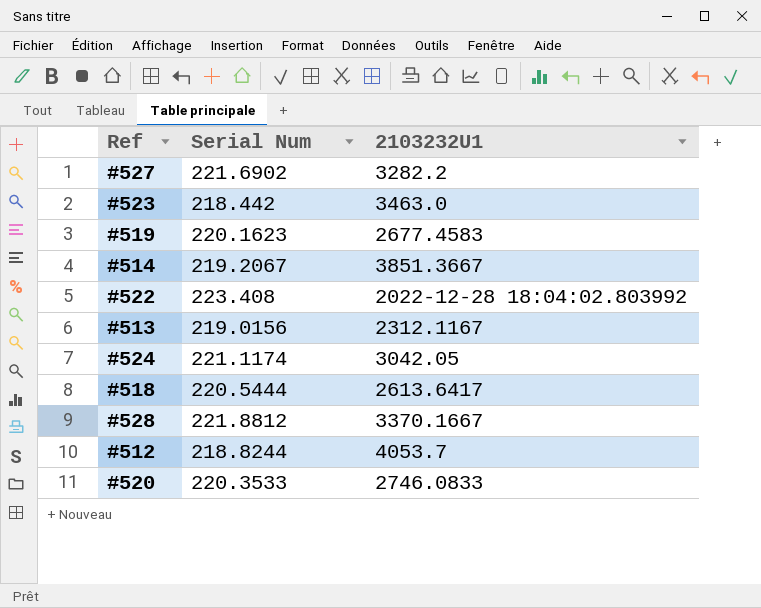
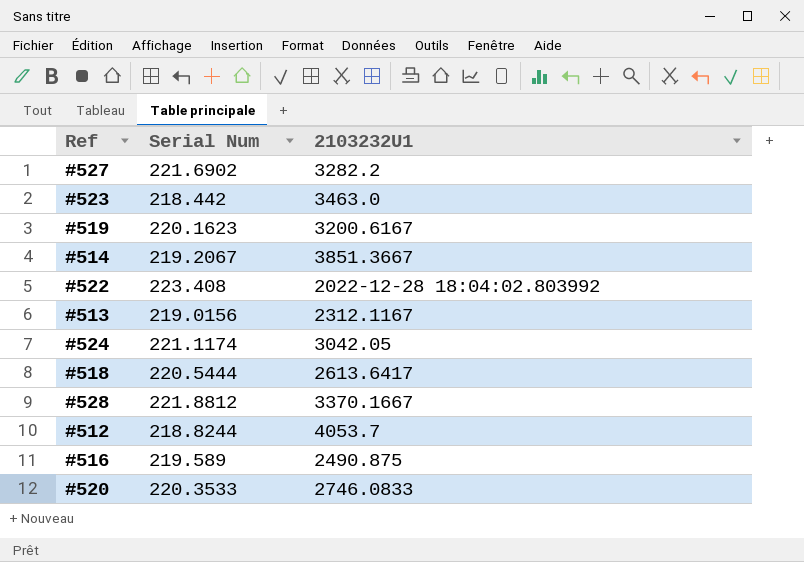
#519 | 2103232U1: 2677.4583 -> 3200.6167
row #516: none -> 219.589 | 2490.875

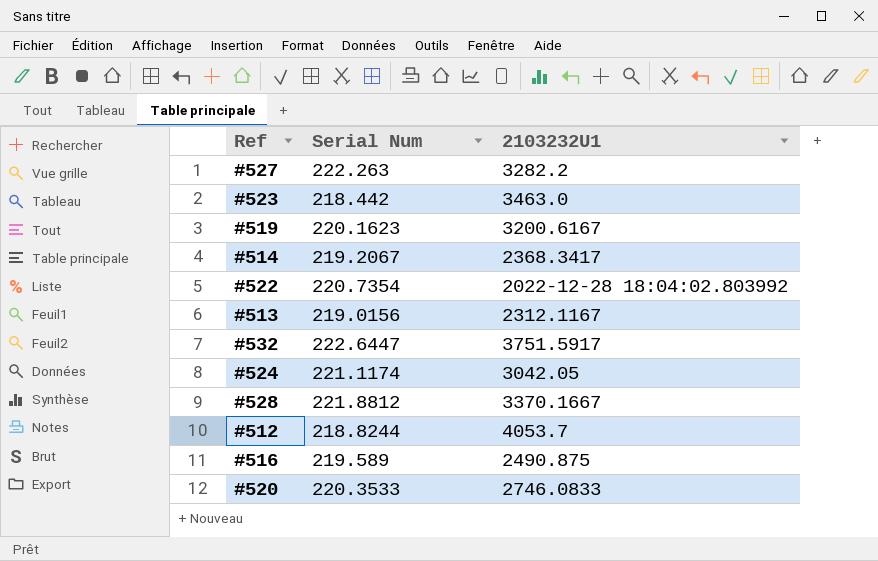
row #518: 220.5444 | 2613.6417 -> none
#527 | Serial Num: 221.6902 -> 222.263
#514 | 2103232U1: 3851.3667 -> 2368.3417
#522 | Serial Num: 223.408 -> 220.7354
row #532: none -> 222.6447 | 3751.5917

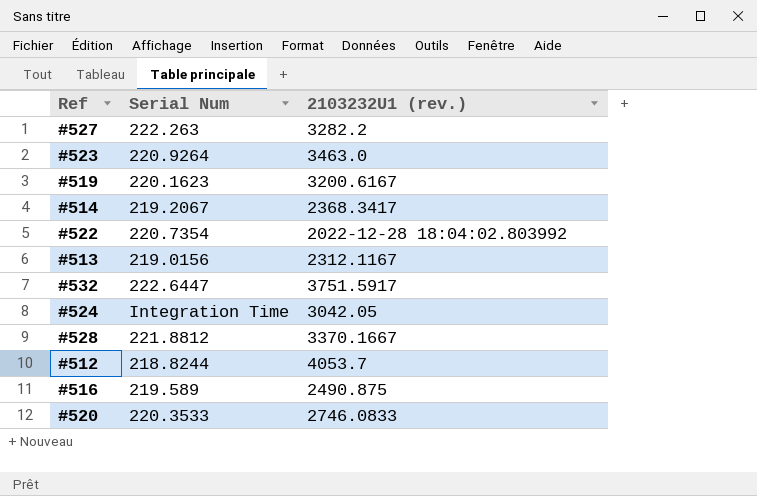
column name: 2103232U1 -> 2103232U1 (rev.)
#523 | Serial Num: 218.442 -> 220.9264
#524 | Serial Num: 221.1174 -> Integration Time

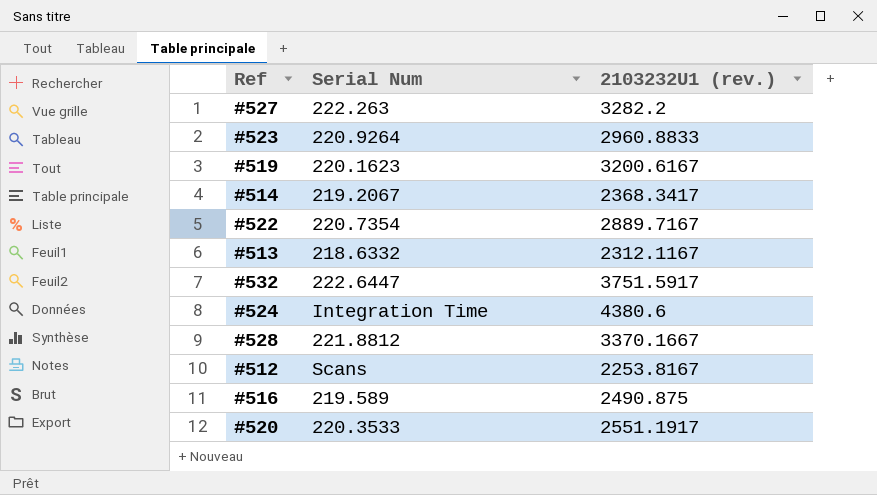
#523 | 2103232U1 (rev.): 3463.0 -> 2960.8833
#522 | 2103232U1 (rev.): 2022-12-28 18:04:02.803992 -> 2889.7167
#513 | Serial Num: 219.0156 -> 218.6332
#524 | 2103232U1 (rev.): 3042.05 -> 4380.6
#512 | Serial Num: 218.8244 -> Scans
#512 | 2103232U1 (rev.): 4053.7 -> 2253.8167
#520 | 2103232U1 (rev.): 2746.0833 -> 2551.1917

